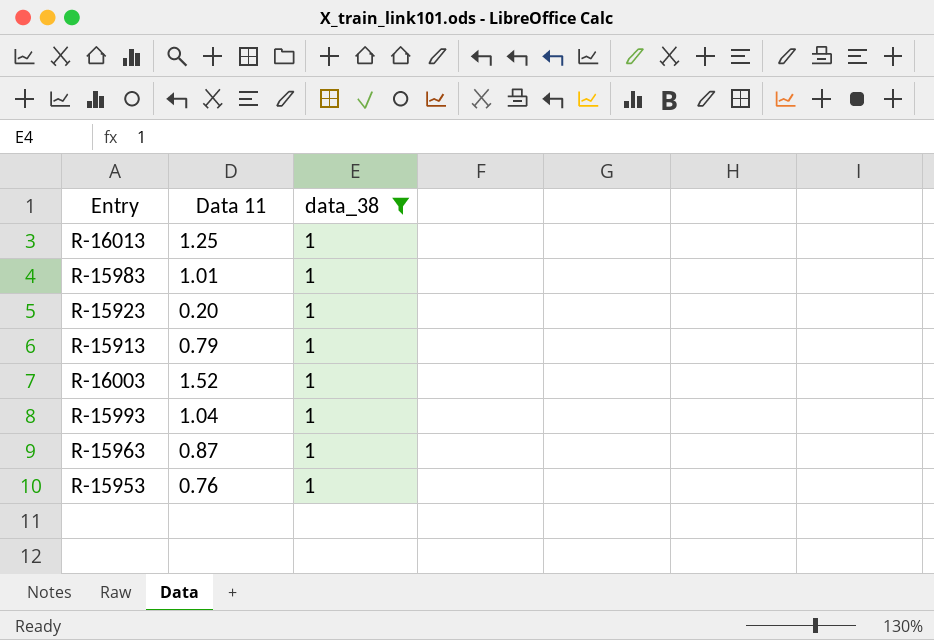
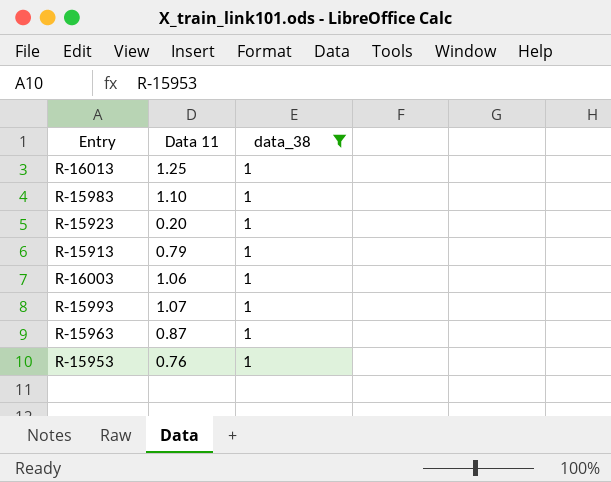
R-15983 | Data 11: 1.01 -> 1.10
R-16003 | Data 11: 1.52 -> 1.06
R-15993 | Data 11: 1.04 -> 1.07

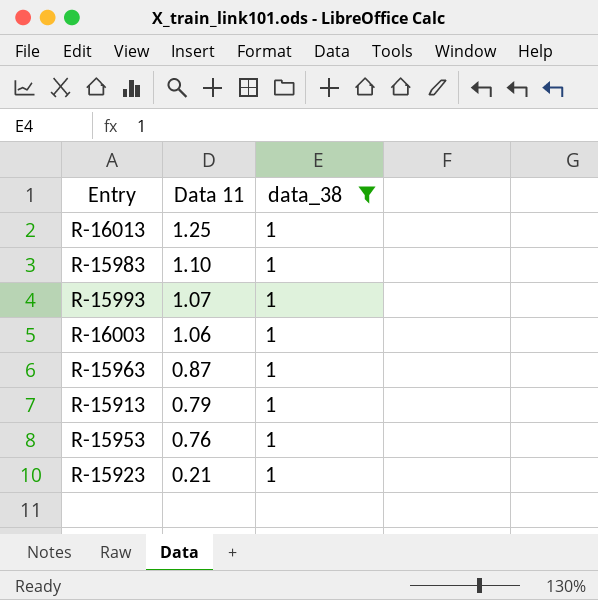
row order: none -> Data 11 descending
R-15923 | Data 11: 0.20 -> 0.21

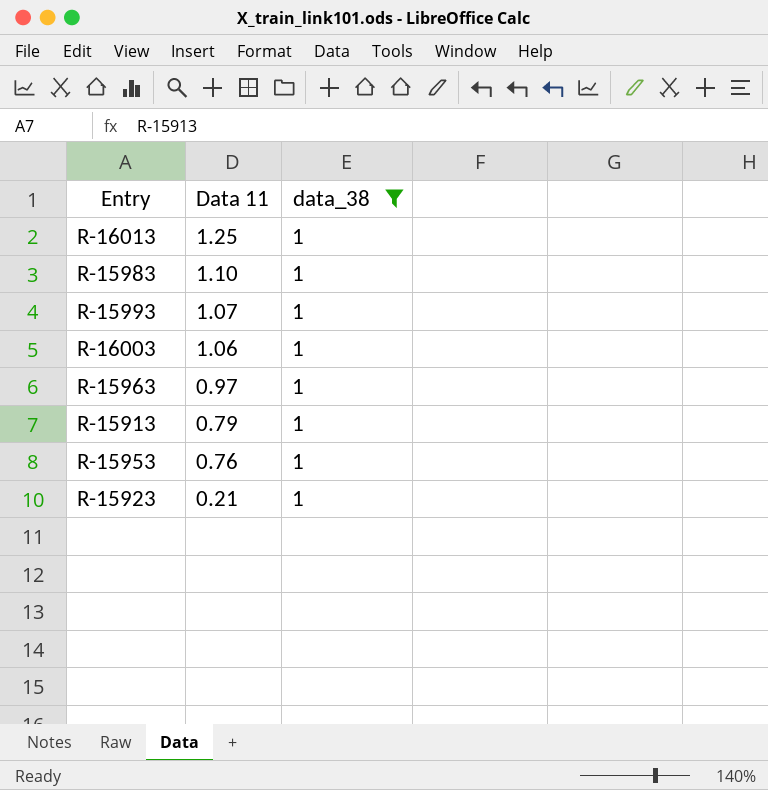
R-15963 | Data 11: 0.87 -> 0.97

